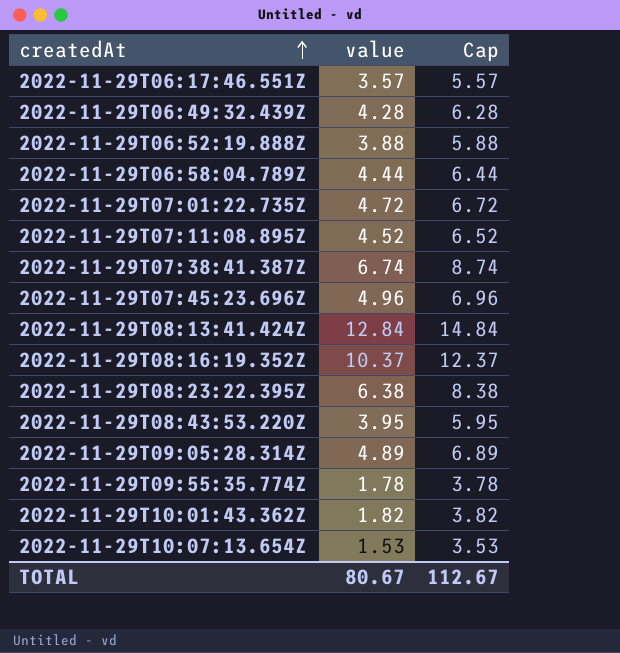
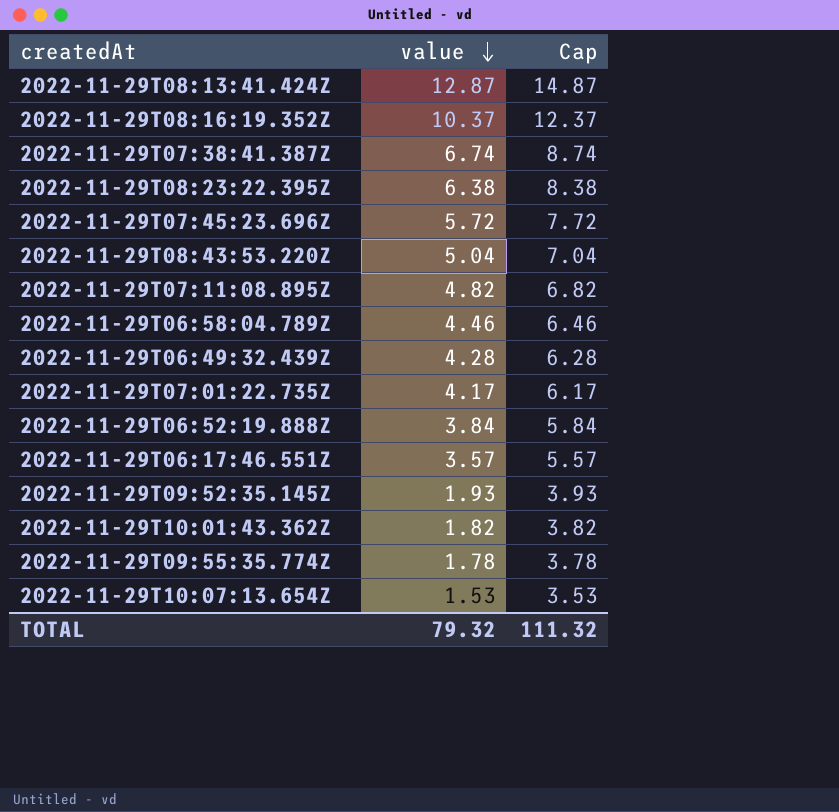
row order: createdAt ascending -> value descending
row 2022-11-29T09:05:28.314Z: 4.89 | 6.89 -> none
2022-11-29T08:13:41.424Z | value: 12.84 -> 12.87
2022-11-29T08:13:41.424Z | Cap: 14.84 -> 14.87
2022-11-29T07:45:23.696Z | value: 4.96 -> 5.72
2022-11-29T07:45:23.696Z | Cap: 6.96 -> 7.72
2022-11-29T08:43:53.220Z | value: 3.95 -> 5.04
2022-11-29T08:43:53.220Z | Cap: 5.95 -> 7.04
2022-11-29T07:11:08.895Z | value: 4.52 -> 4.82
2022-11-29T07:11:08.895Z | Cap: 6.52 -> 6.82
2022-11-29T06:58:04.789Z | value: 4.44 -> 4.46
2022-11-29T06:58:04.789Z | Cap: 6.44 -> 6.46
2022-11-29T07:01:22.735Z | value: 4.72 -> 4.17
2022-11-29T07:01:22.735Z | Cap: 6.72 -> 6.17
2022-11-29T06:52:19.888Z | value: 3.88 -> 3.84
2022-11-29T06:52:19.888Z | Cap: 5.88 -> 5.84
row 2022-11-29T09:52:35.145Z: none -> 1.93 | 3.93
TOTAL | value: 80.67 -> 79.32
TOTAL | Cap: 112.67 -> 111.32

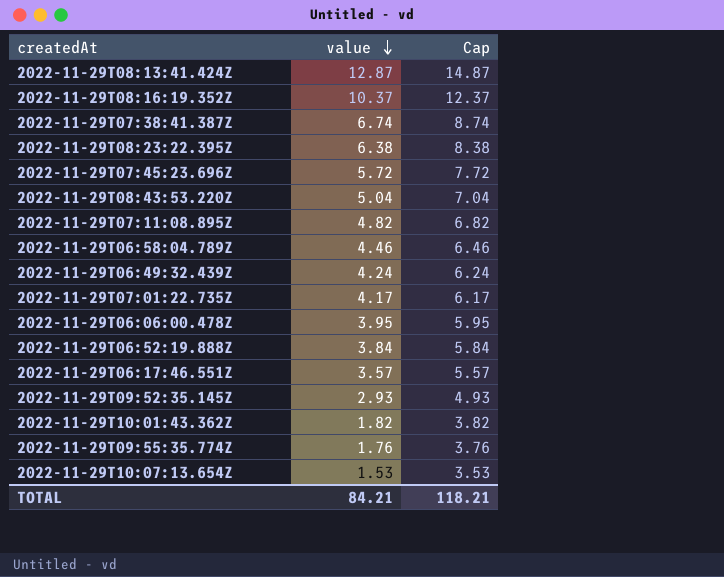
2022-11-29T06:49:32.439Z | value: 4.28 -> 4.24
2022-11-29T06:49:32.439Z | Cap: 6.28 -> 6.24
row 2022-11-29T06:06:00.478Z: none -> 3.95 | 5.95
2022-11-29T09:52:35.145Z | value: 1.93 -> 2.93
2022-11-29T09:52:35.145Z | Cap: 3.93 -> 4.93
2022-11-29T09:55:35.774Z | value: 1.78 -> 1.76
2022-11-29T09:55:35.774Z | Cap: 3.78 -> 3.76
TOTAL | value: 79.32 -> 84.21
TOTAL | Cap: 111.32 -> 118.21

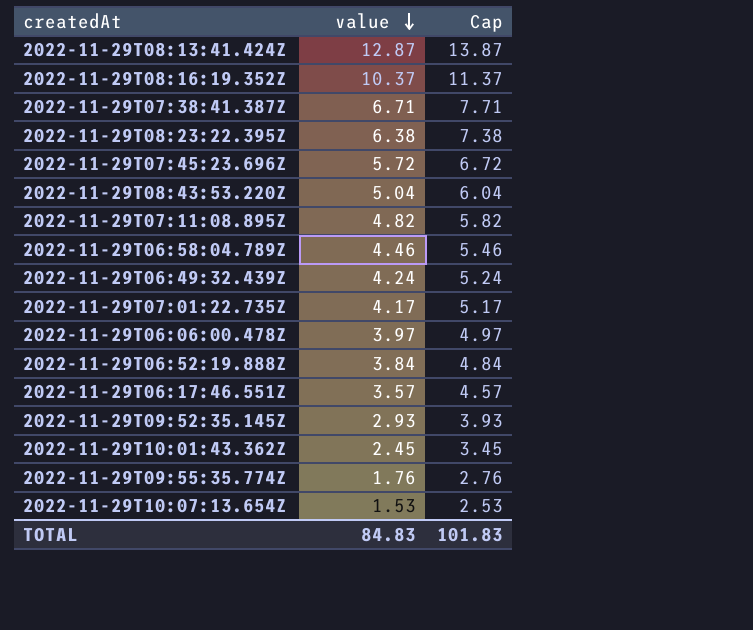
column Cap | formula: [value] + 2 -> [value] + 1
2022-11-29T07:38:41.387Z | value: 6.74 -> 6.71
2022-11-29T06:06:00.478Z | value: 3.95 -> 3.97
2022-11-29T10:01:43.362Z | value: 1.82 -> 2.45
TOTAL | value: 84.21 -> 84.83
TOTAL | Cap: 118.21 -> 101.83

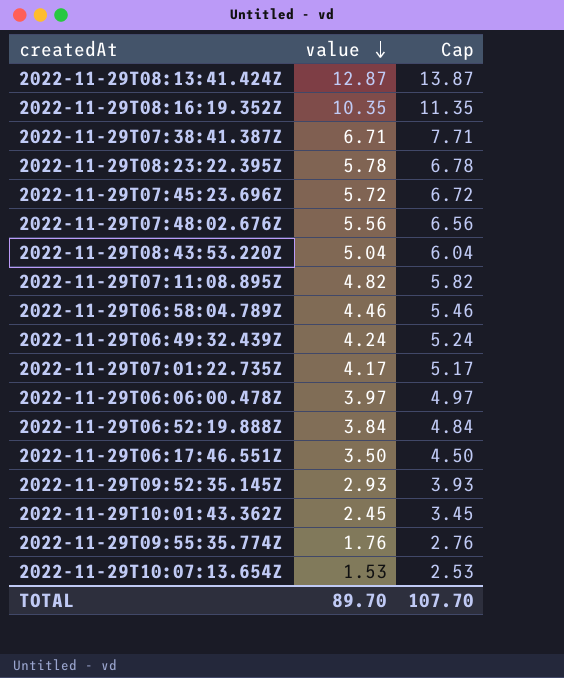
2022-11-29T08:16:19.352Z | value: 10.37 -> 10.35
2022-11-29T08:16:19.352Z | Cap: 11.37 -> 11.35
2022-11-29T08:23:22.395Z | value: 6.38 -> 5.78
2022-11-29T08:23:22.395Z | Cap: 7.38 -> 6.78
row 2022-11-29T07:48:02.676Z: none -> 5.56 | 6.56
2022-11-29T06:17:46.551Z | value: 3.57 -> 3.50
2022-11-29T06:17:46.551Z | Cap: 4.57 -> 4.50
TOTAL | value: 84.83 -> 89.70
TOTAL | Cap: 101.83 -> 107.70

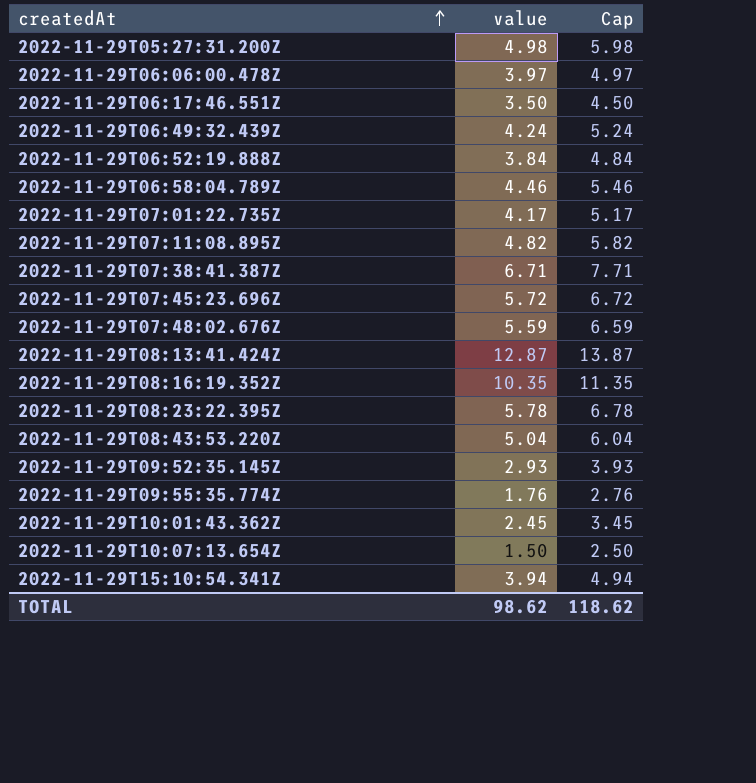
row order: value descending -> createdAt ascending
row 2022-11-29T05:27:31.200Z: none -> 4.98 | 5.98
2022-11-29T07:48:02.676Z | value: 5.56 -> 5.59
2022-11-29T07:48:02.676Z | Cap: 6.56 -> 6.59
2022-11-29T10:07:13.654Z | value: 1.53 -> 1.50
2022-11-29T10:07:13.654Z | Cap: 2.53 -> 2.50
row 2022-11-29T15:10:54.341Z: none -> 3.94 | 4.94
TOTAL | value: 89.70 -> 98.62
TOTAL | Cap: 107.70 -> 118.62

